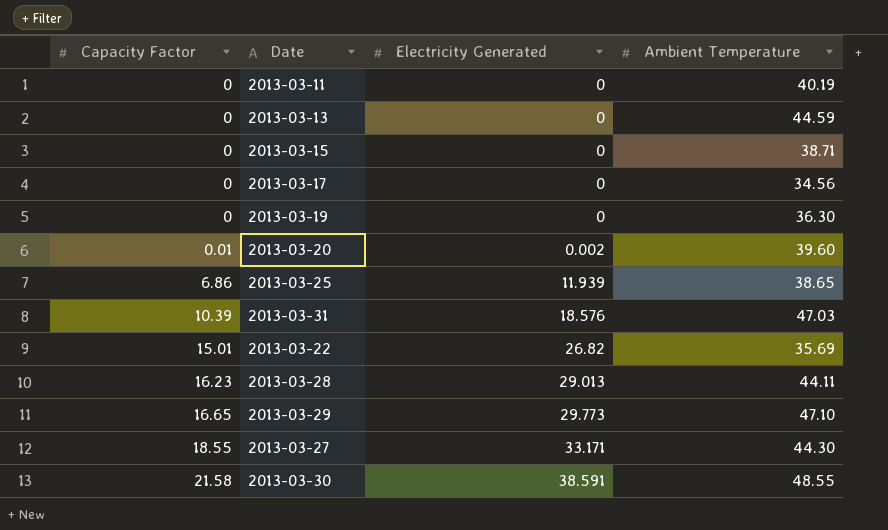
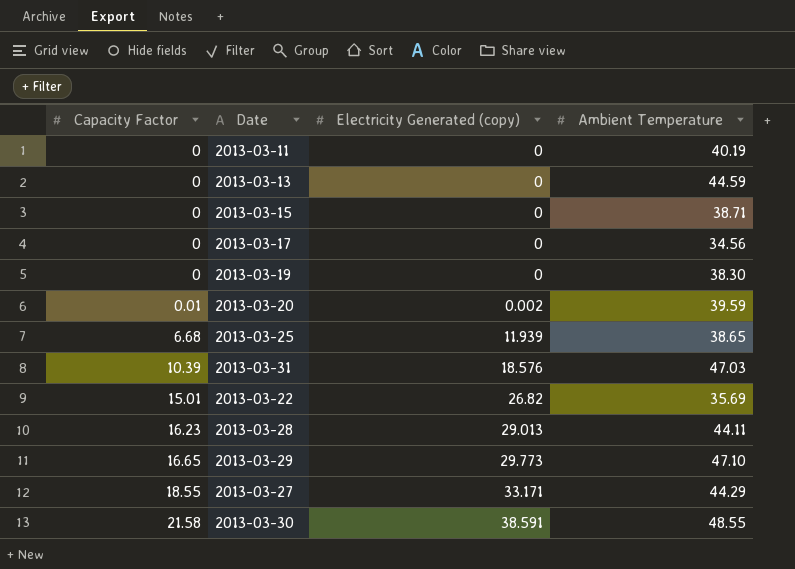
column name: Electricity Generated -> Electricity Generated (copy)
2013-03-19 | Ambient Temperature: 36.30 -> 38.30
2013-03-20 | Ambient Temperature: 39.60 -> 39.59
2013-03-25 | Capacity Factor: 6.86 -> 6.68
2013-03-27 | Ambient Temperature: 44.30 -> 44.29

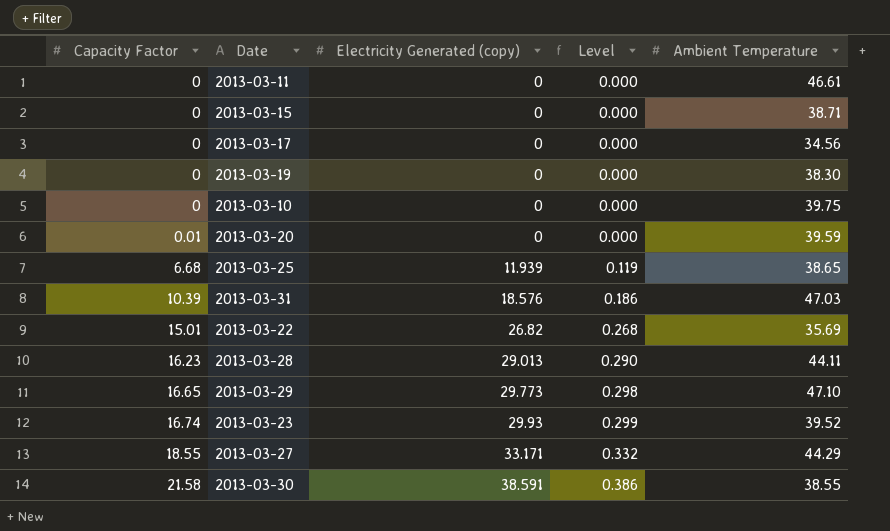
column Level | formula: none -> [Electricity Generated (copy)] * 0.01
row 2013-03-13: 0 | 0 | 44.59 -> none
2013-03-11 | Ambient Temperature: 40.19 -> 46.61
row 2013-03-10: none -> 0 | 0 | 0.000 | 39.75
2013-03-20 | Electricity Generated (copy): 0.002 -> 0
row 2013-03-23: none -> 16.74 | 29.93 | 0.299 | 39.52
2013-03-30 | Ambient Temperature: 48.55 -> 38.55

